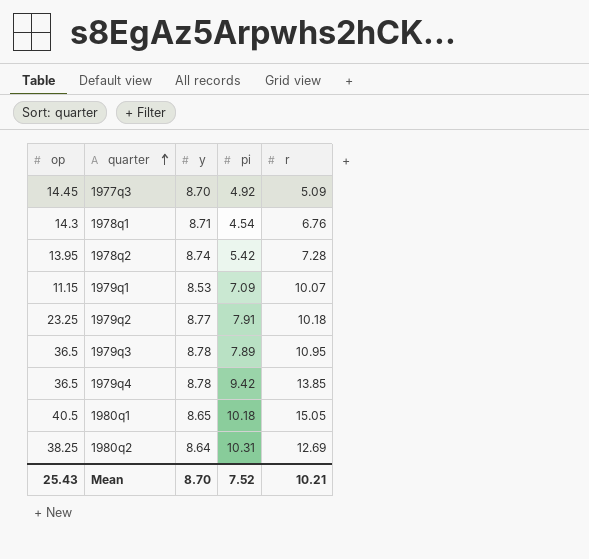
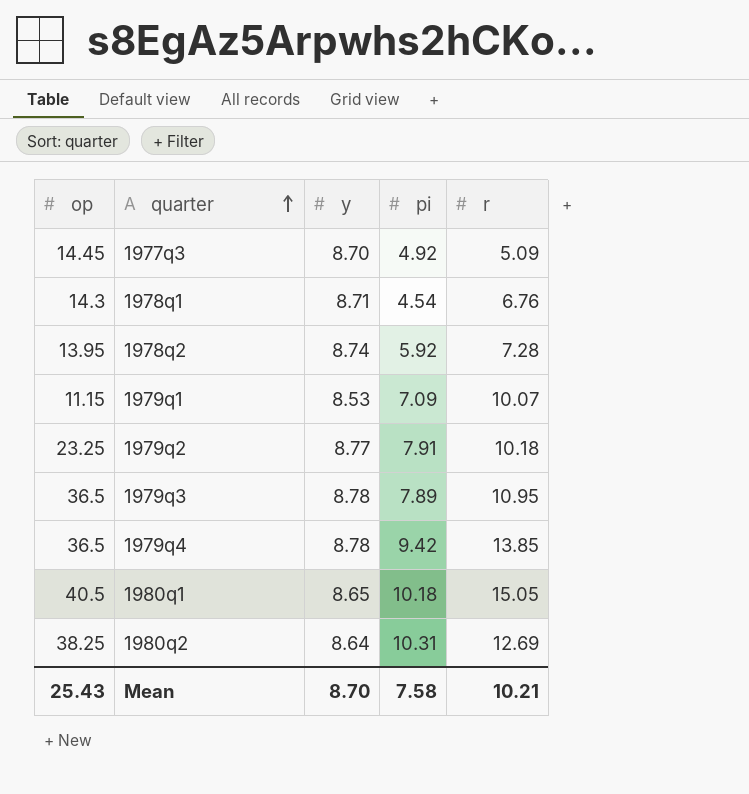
1978q2 | pi: 5.42 -> 5.92
Mean | pi: 7.52 -> 7.58

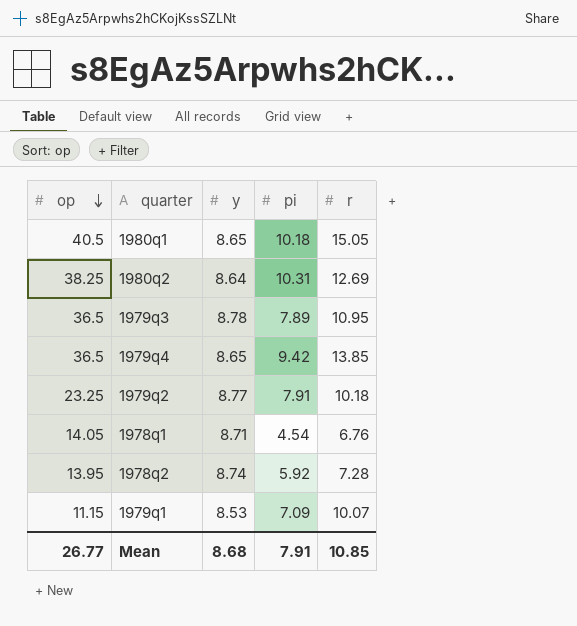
row order: quarter ascending -> op descending
row 1977q3: 14.45 | 8.70 | 4.92 | 5.09 -> none
1979q4 | y: 8.78 -> 8.65
1978q1 | op: 14.3 -> 14.05
Mean | op: 25.43 -> 26.77
Mean | y: 8.70 -> 8.68
Mean | pi: 7.58 -> 7.91
Mean | r: 10.21 -> 10.85

